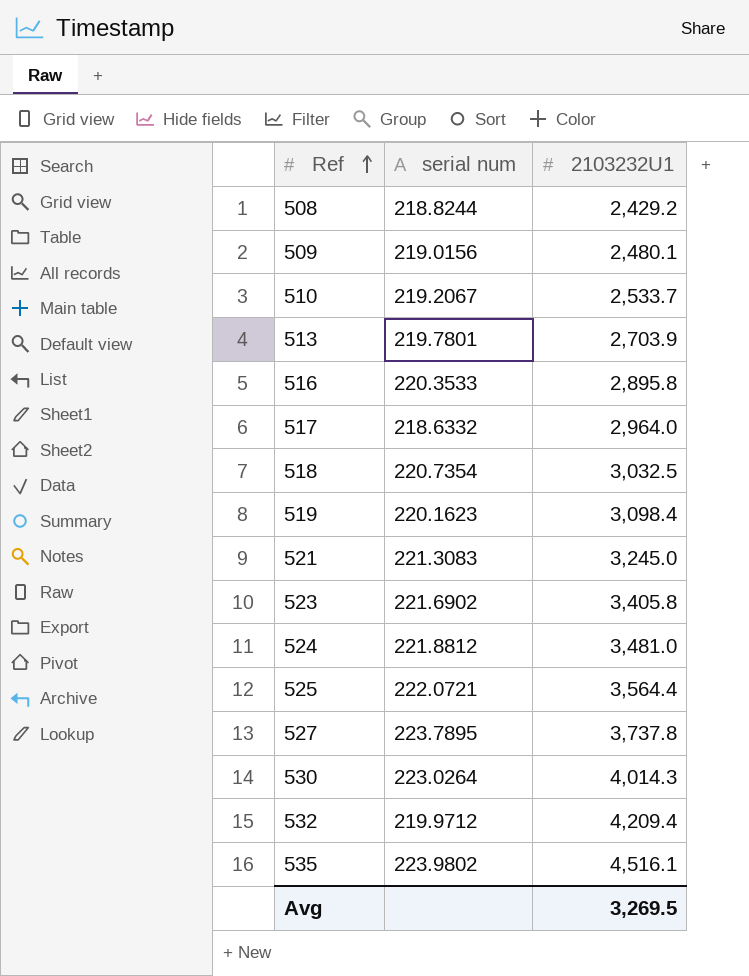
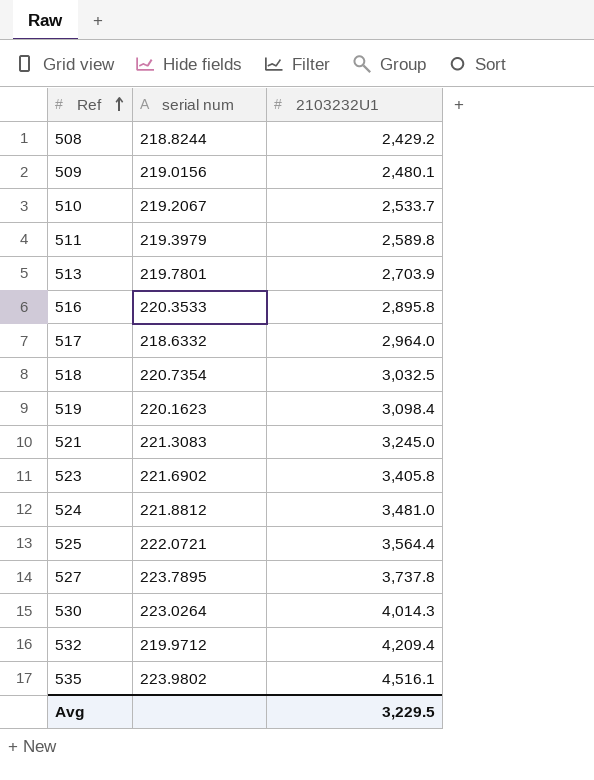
row 511: none -> 219.3979 | 2,589.8
Avg | 2103232U1: 3,269.5 -> 3,229.5

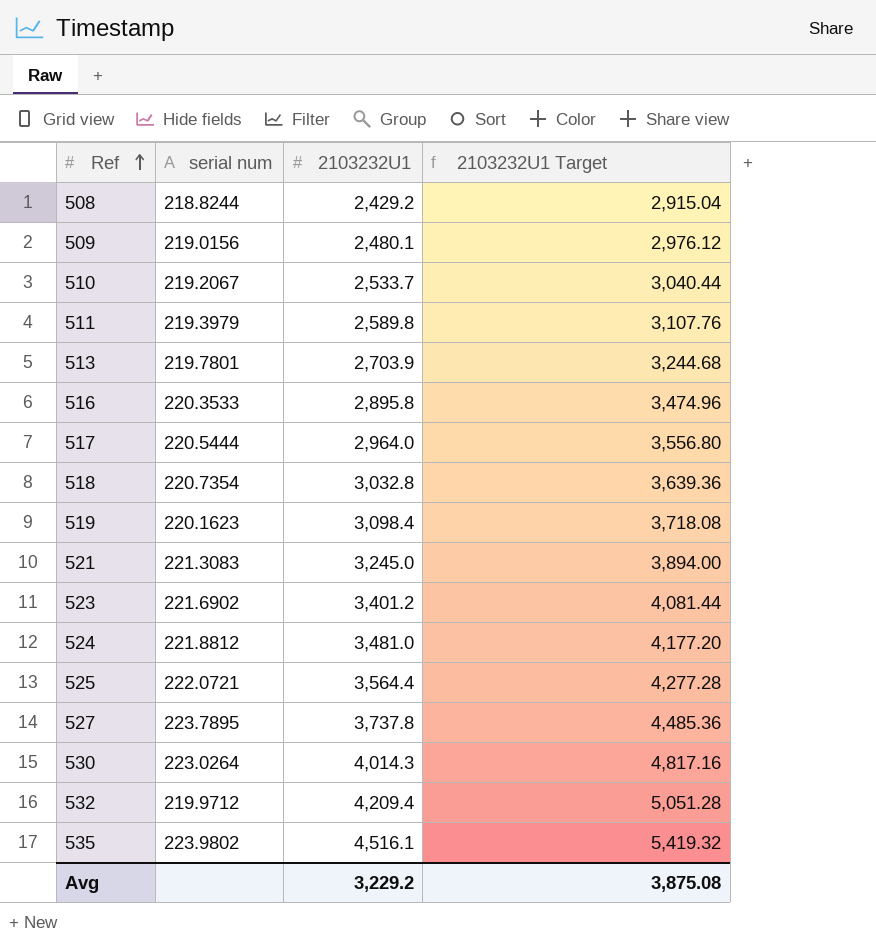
column 2103232U1 Target | formula: none -> [2103232U1] * 1.2
517 | serial num: 218.6332 -> 220.5444
518 | 2103232U1: 3,032.5 -> 3,032.8
523 | 2103232U1: 3,405.8 -> 3,401.2
Avg | 2103232U1: 3,229.5 -> 3,229.2

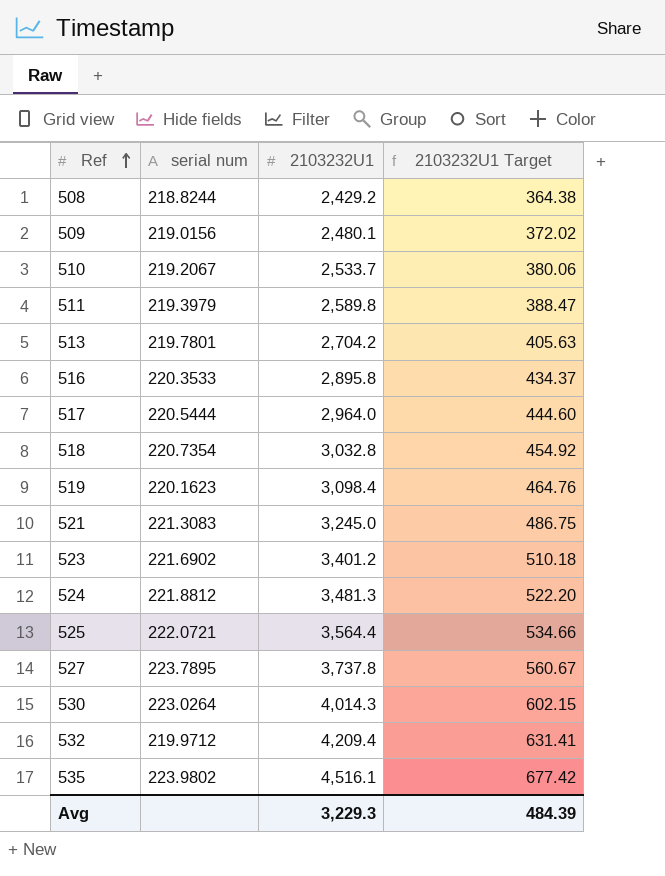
column 2103232U1 Target | formula: [2103232U1] * 1.2 -> [2103232U1] * 0.15
513 | 2103232U1: 2,703.9 -> 2,704.2
524 | 2103232U1: 3,481.0 -> 3,481.3
Avg | 2103232U1: 3,229.2 -> 3,229.3
Avg | 2103232U1 Target: 3,875.08 -> 484.39

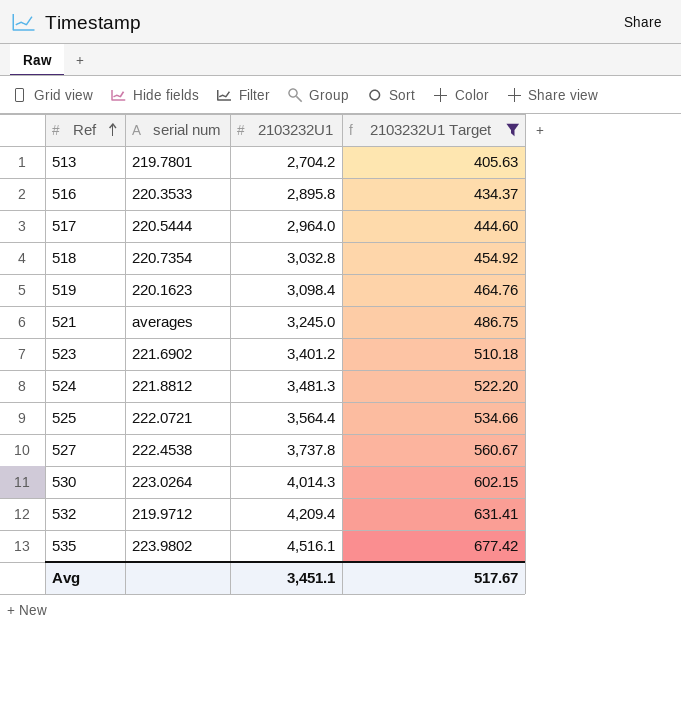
filter: none -> 2103232U1 Target >= 405.63
521 | serial num: 221.3083 -> averages
527 | serial num: 223.7895 -> 222.4538
Avg | 2103232U1: 3,229.3 -> 3,451.1
Avg | 2103232U1 Target: 484.39 -> 517.67

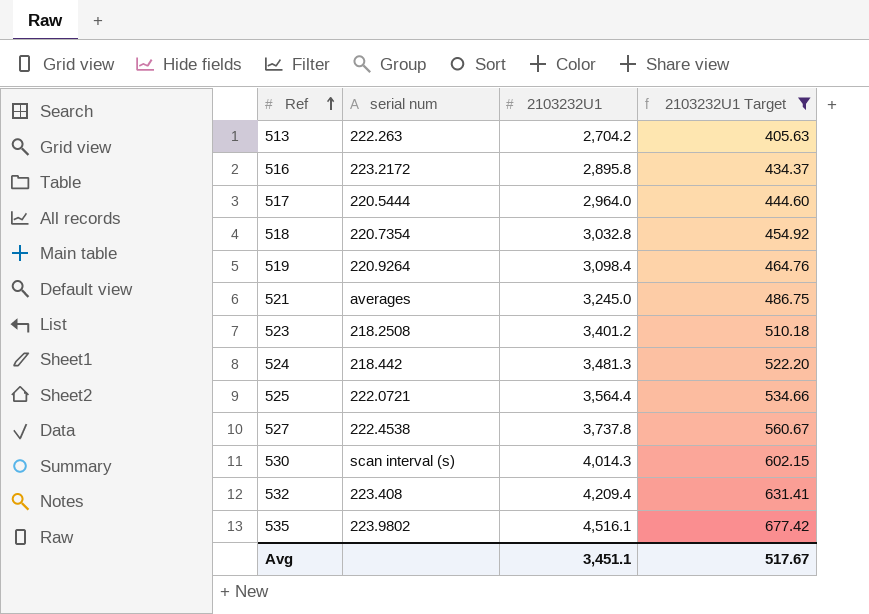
513 | serial num: 219.7801 -> 222.263
516 | serial num: 220.3533 -> 223.2172
519 | serial num: 220.1623 -> 220.9264
523 | serial num: 221.6902 -> 218.2508
524 | serial num: 221.8812 -> 218.442
530 | serial num: 223.0264 -> scan interval (s)
532 | serial num: 219.9712 -> 223.408

